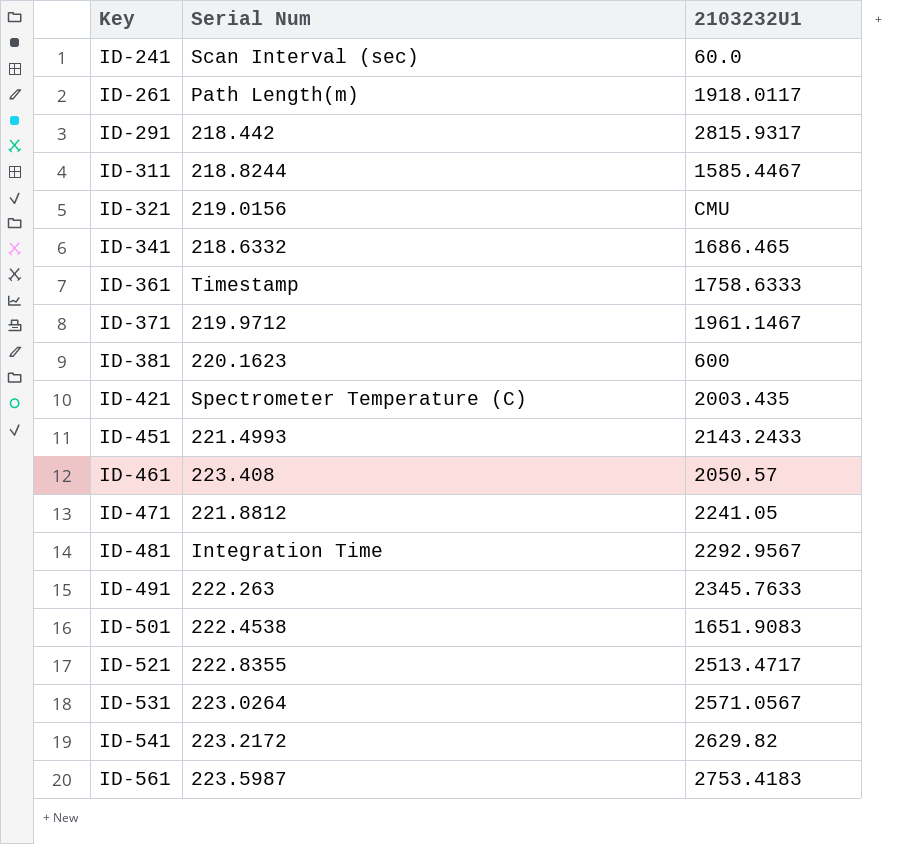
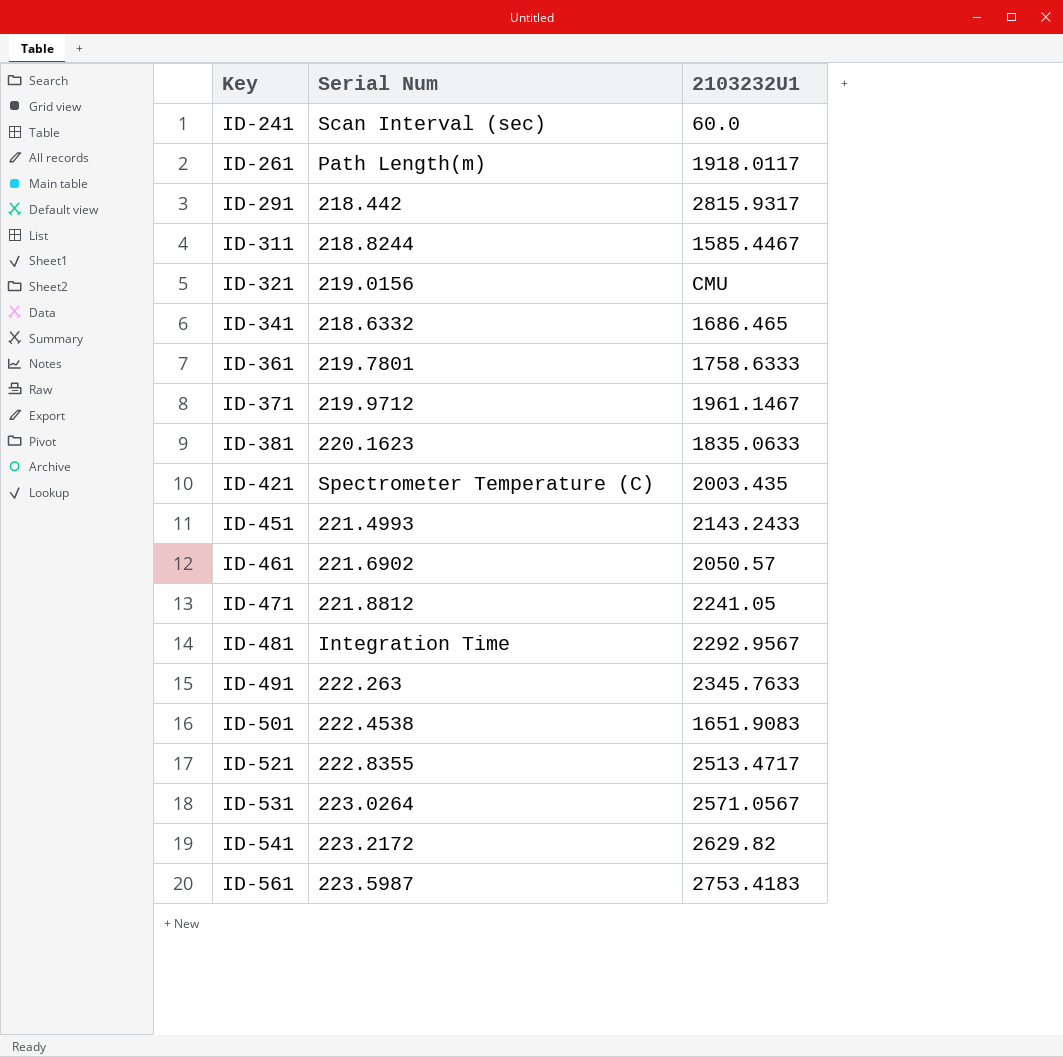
ID-361 | Serial Num: Timestamp -> 219.7801
ID-381 | 2103232U1: 600 -> 1835.0633
ID-461 | Serial Num: 223.408 -> 221.6902

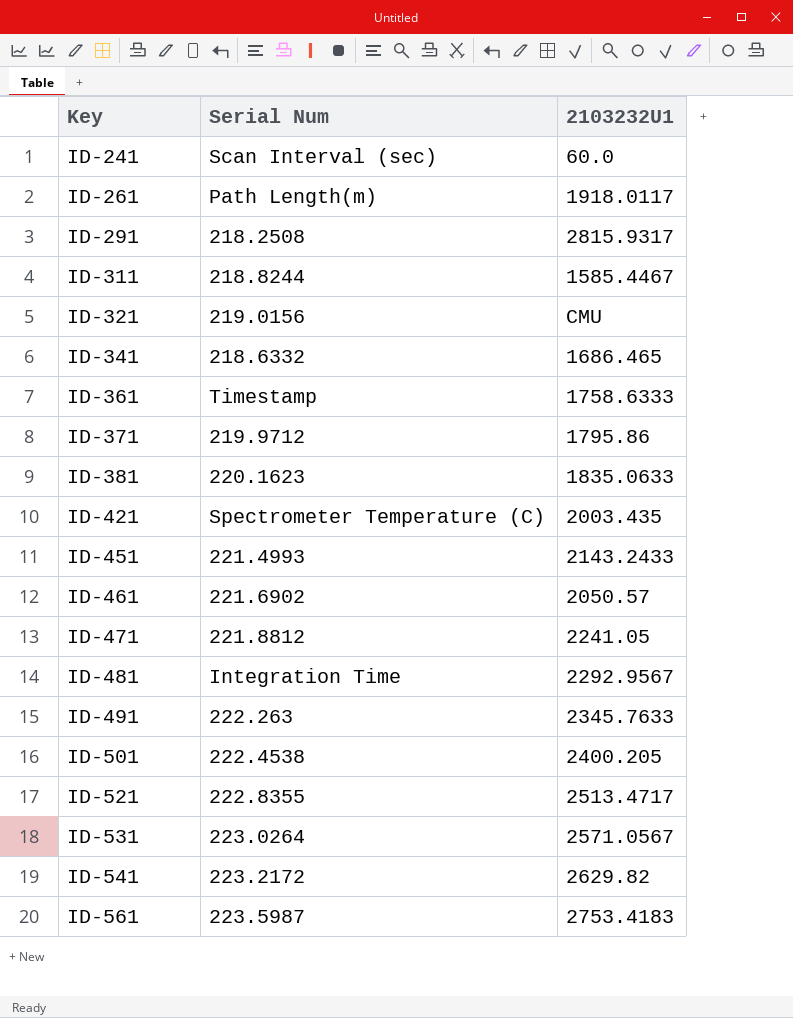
ID-291 | Serial Num: 218.442 -> 218.2508
ID-361 | Serial Num: 219.7801 -> Timestamp
ID-371 | 2103232U1: 1961.1467 -> 1795.86
ID-501 | 2103232U1: 1651.9083 -> 2400.205

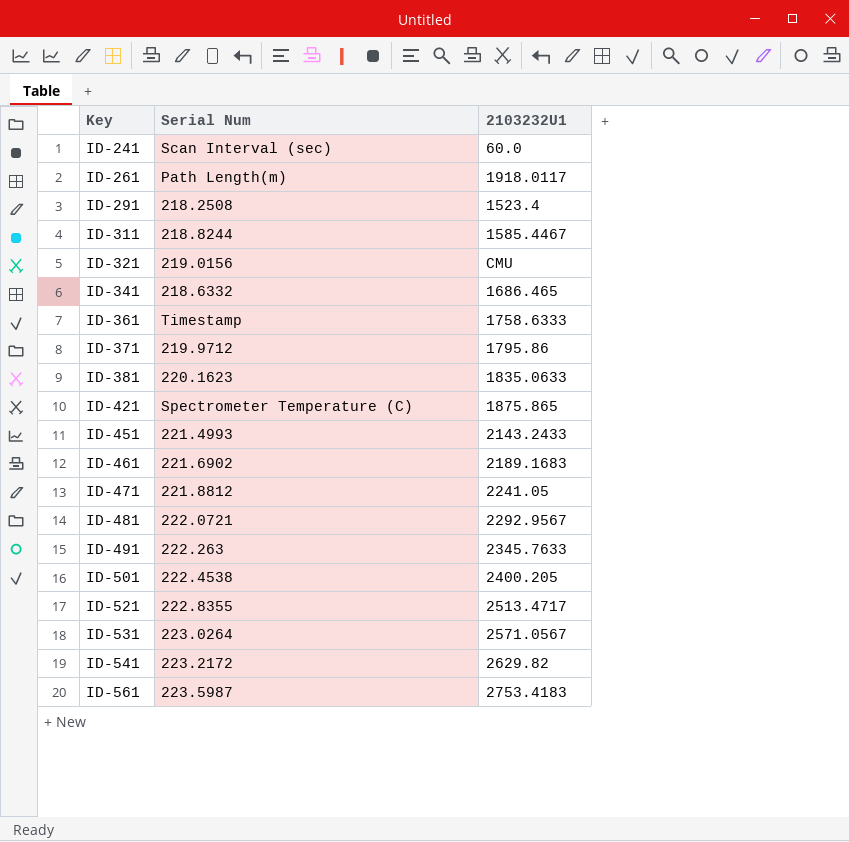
ID-291 | 2103232U1: 2815.9317 -> 1523.4
ID-421 | 2103232U1: 2003.435 -> 1875.865
ID-461 | 2103232U1: 2050.57 -> 2189.1683
ID-481 | Serial Num: Integration Time -> 222.0721

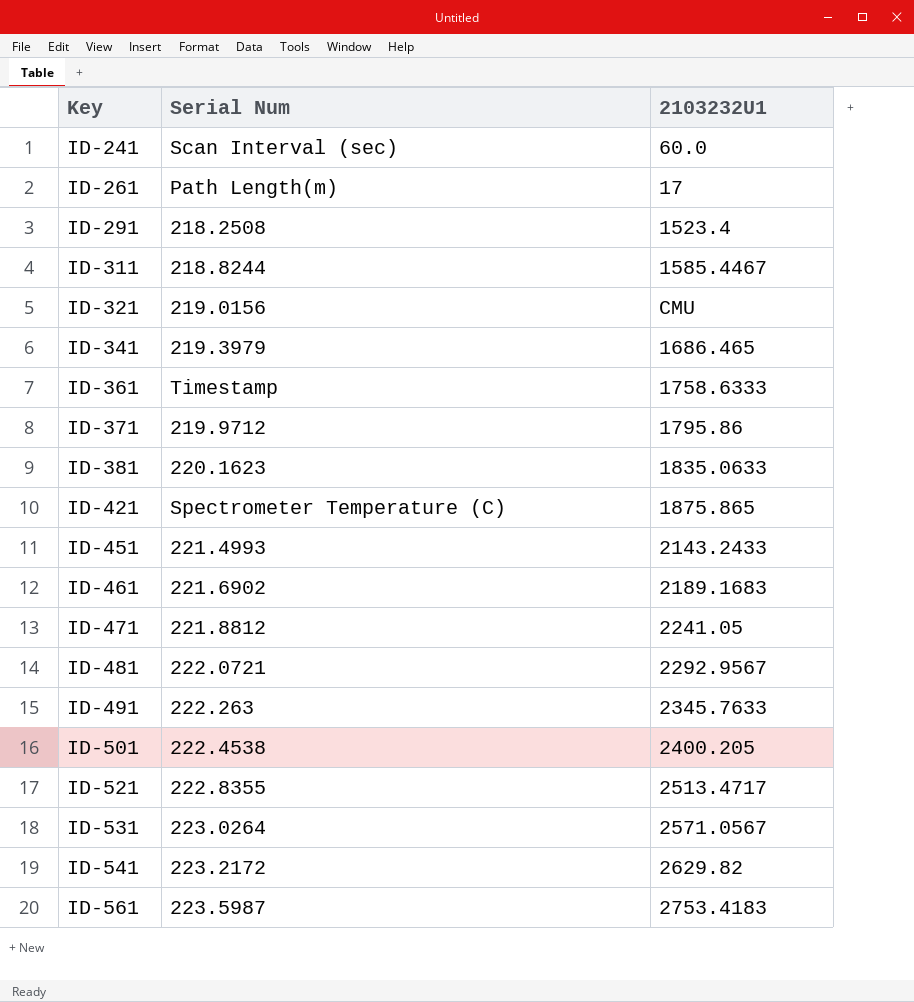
ID-261 | 2103232U1: 1918.0117 -> 17
ID-341 | Serial Num: 218.6332 -> 219.3979

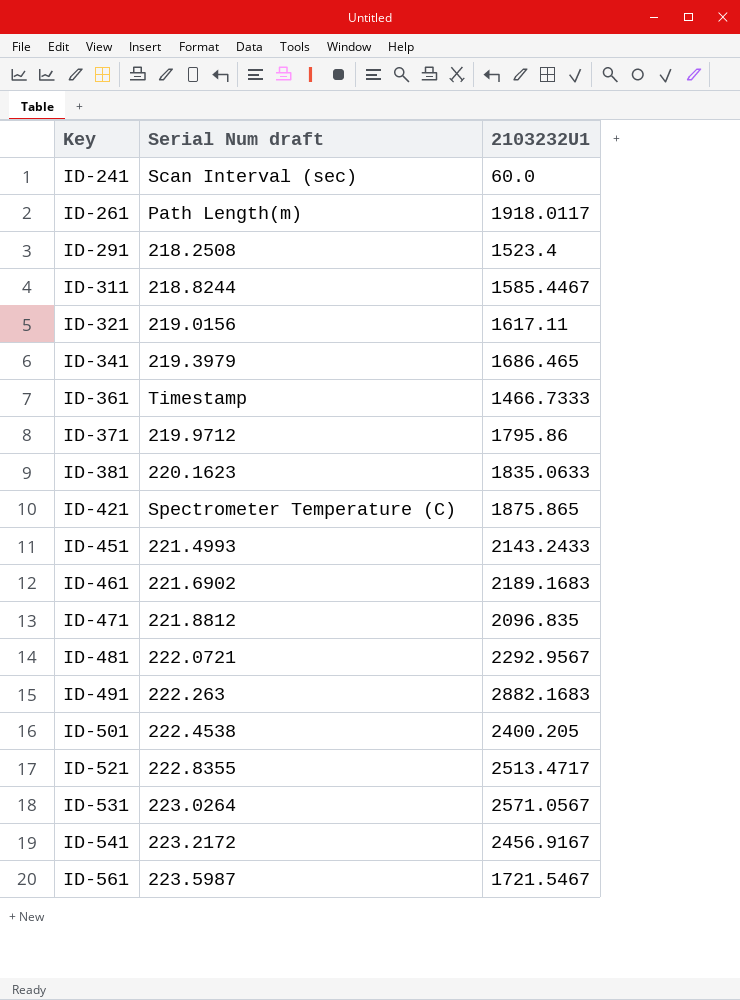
column name: Serial Num -> Serial Num draft
ID-261 | 2103232U1: 17 -> 1918.0117
ID-321 | 2103232U1: CMU -> 1617.11
ID-361 | 2103232U1: 1758.6333 -> 1466.7333
ID-471 | 2103232U1: 2241.05 -> 2096.835
ID-491 | 2103232U1: 2345.7633 -> 2882.1683
ID-541 | 2103232U1: 2629.82 -> 2456.9167
ID-561 | 2103232U1: 2753.4183 -> 1721.5467

